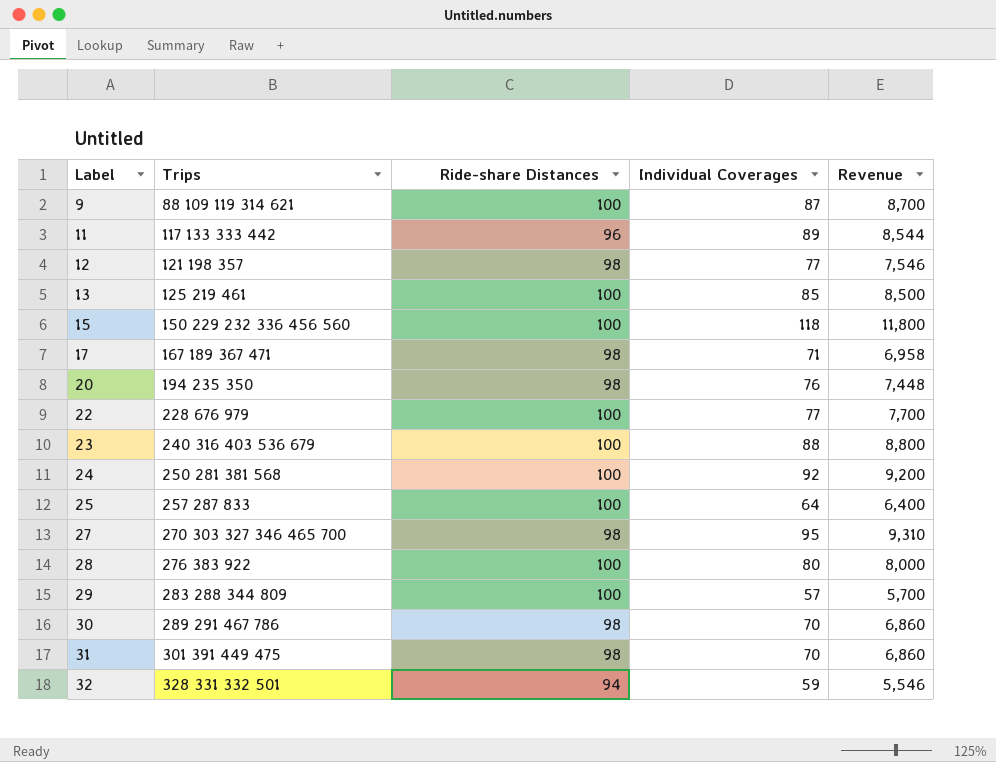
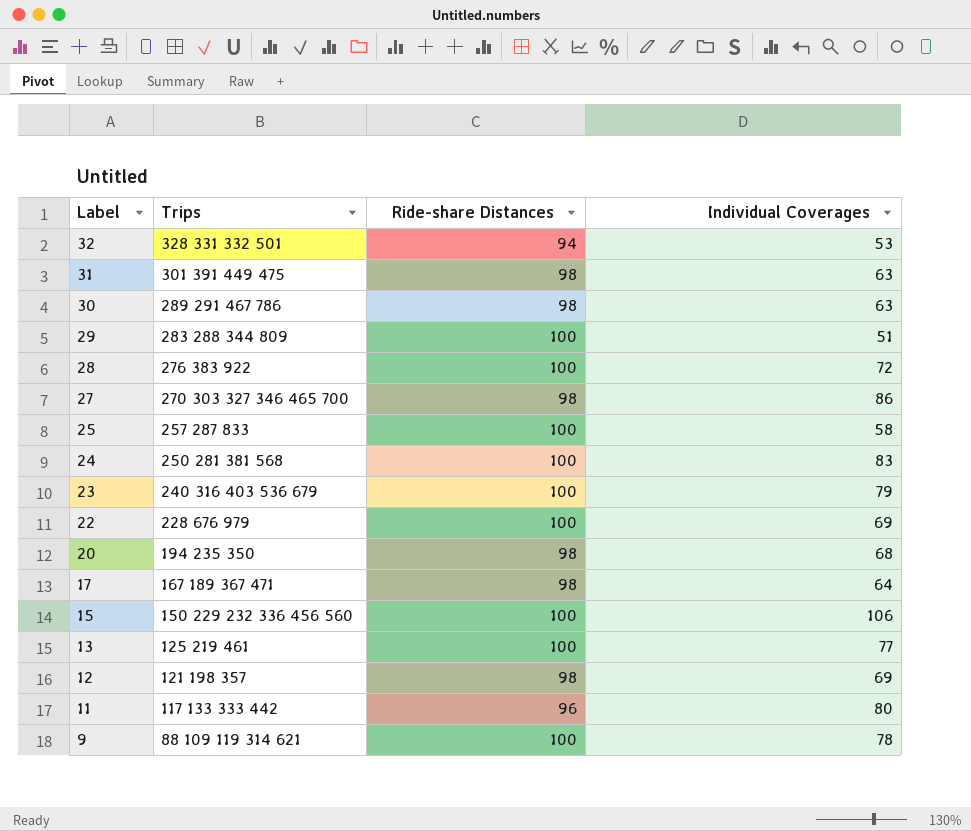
row order: Label ascending -> Label descending
column Revenue | formula: [Ride-share Distances] * [Individual Coverages] -> none
32 | Individual Coverages: 59 -> 53
31 | Individual Coverages: 70 -> 63
30 | Individual Coverages: 70 -> 63
29 | Individual Coverages: 57 -> 51
28 | Individual Coverages: 80 -> 72
27 | Individual Coverages: 95 -> 86
25 | Individual Coverages: 64 -> 58
24 | Individual Coverages: 92 -> 83
23 | Individual Coverages: 88 -> 79
22 | Individual Coverages: 77 -> 69
20 | Individual Coverages: 76 -> 68
17 | Individual Coverages: 71 -> 64
15 | Individual Coverages: 118 -> 106
13 | Individual Coverages: 85 -> 77
12 | Individual Coverages: 77 -> 69
11 | Individual Coverages: 89 -> 80
9 | Individual Coverages: 87 -> 78

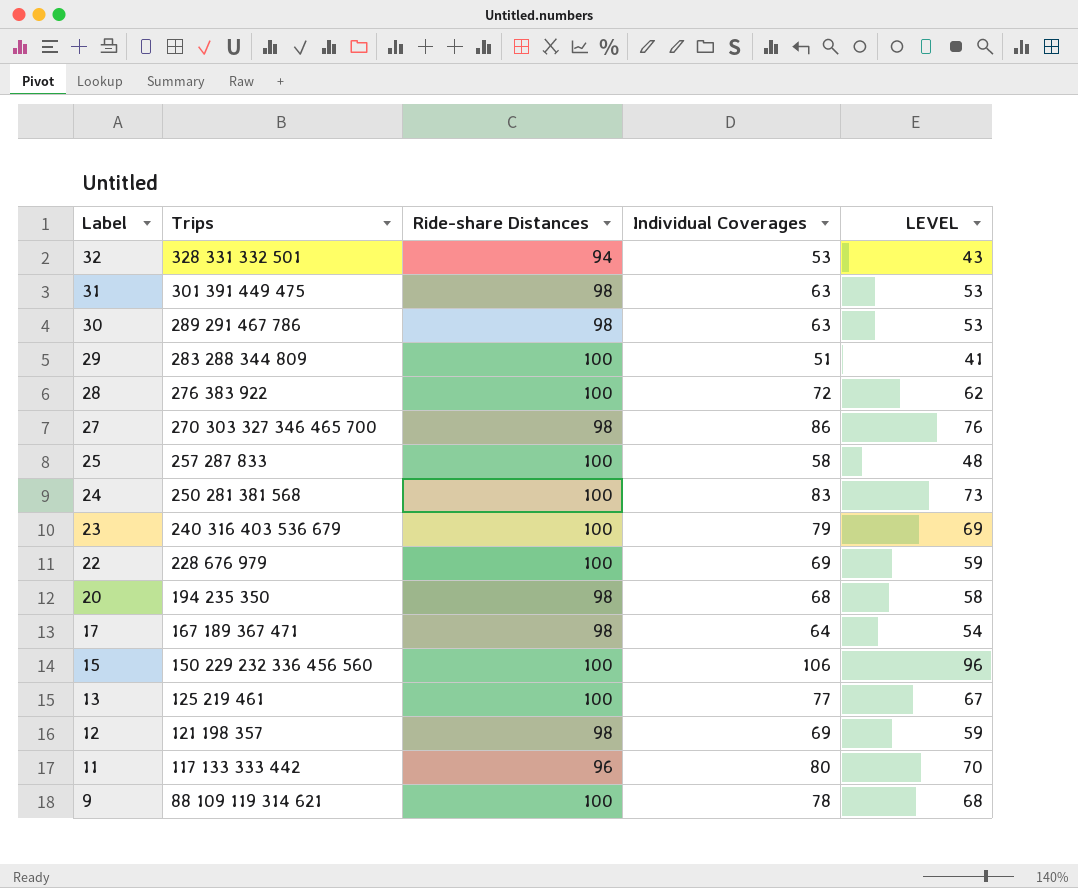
column LEVEL | formula: none -> [Individual Coverages] - 10

